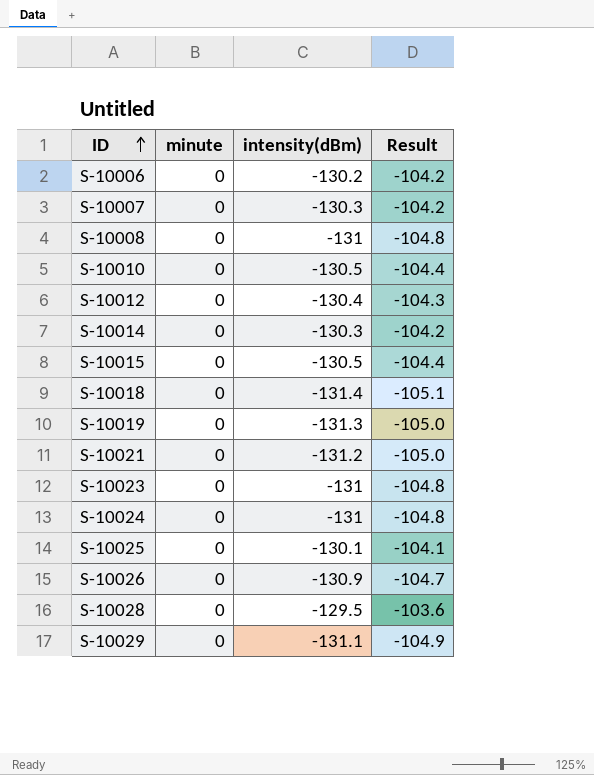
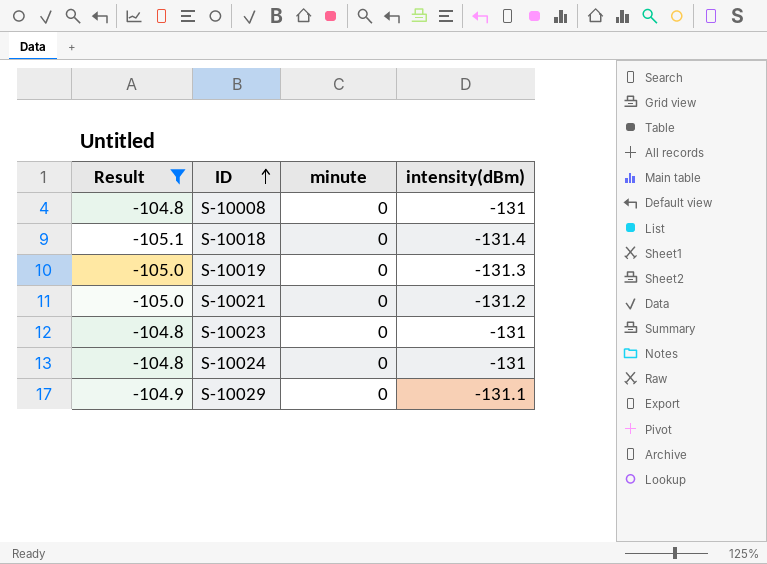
filter: none -> Result <= -104.8
column Result | position: 4 -> 1

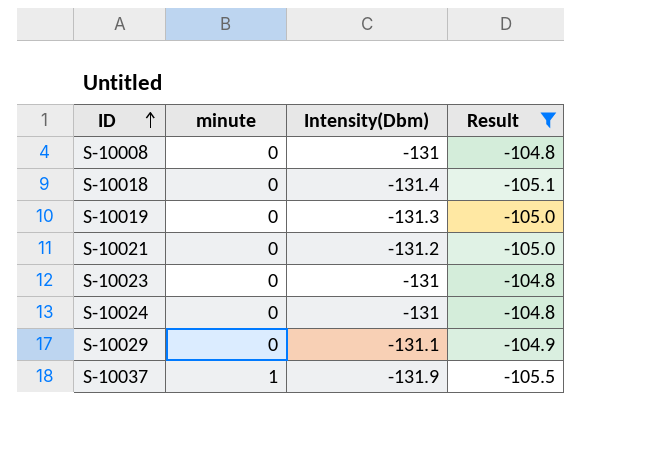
column name: intensity(dBm) -> Intensity(Dbm)
column Result | position: 1 -> 4
row S-10037: none -> 1 | -131.9 | -105.5

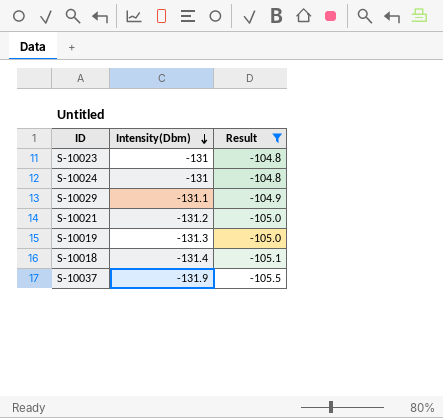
row order: ID ascending -> Intensity(Dbm) descending
column minute | position: 2 -> none
row S-10008: 0 | -131 | -104.8 -> none

